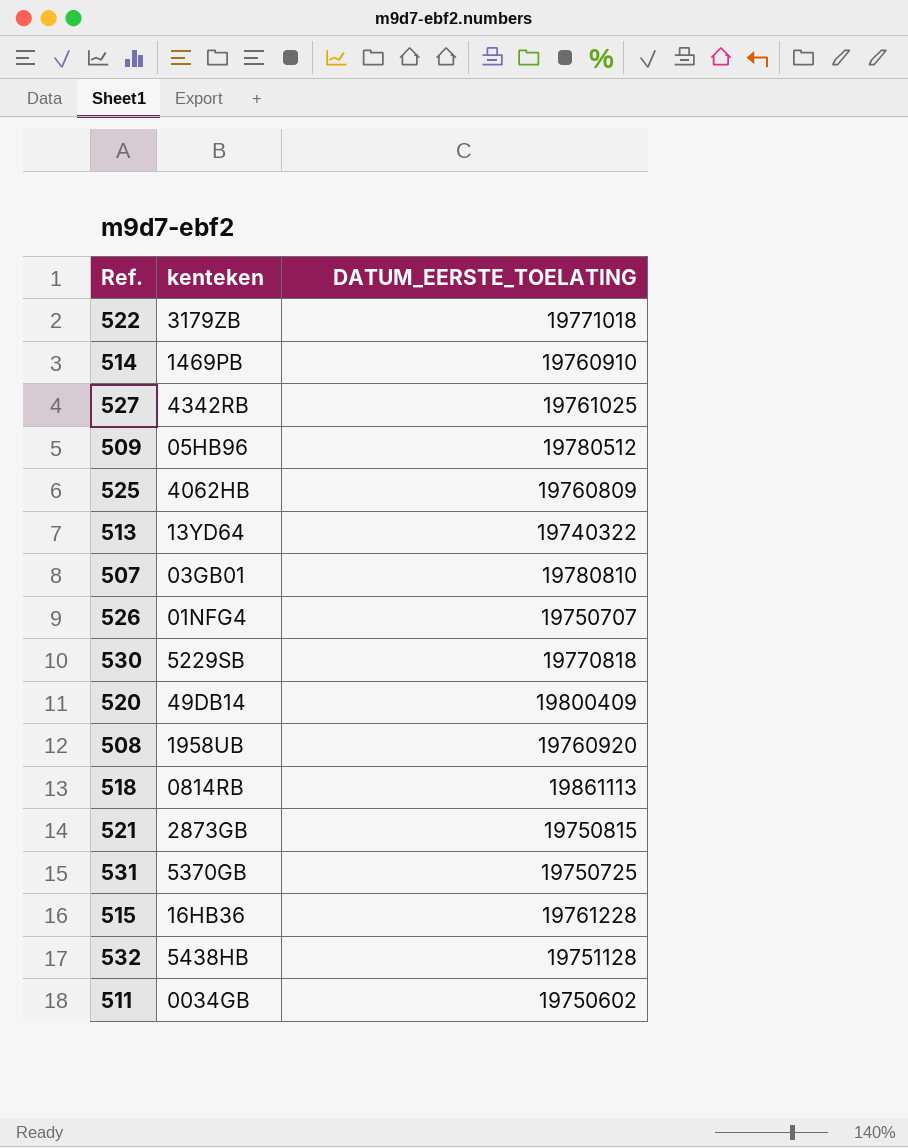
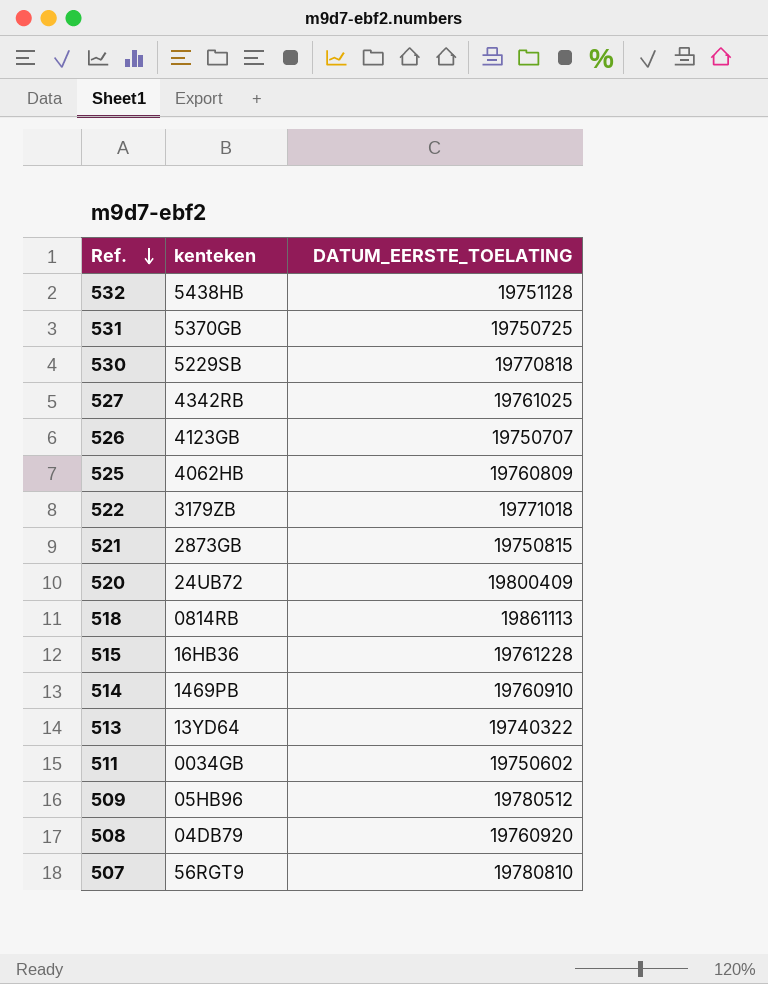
row order: none -> Ref. descending
526 | kenteken: 01NFG4 -> 4123GB
520 | kenteken: 49DB14 -> 24UB72
508 | kenteken: 1958UB -> 04DB79
507 | kenteken: 03GB01 -> 56RGT9

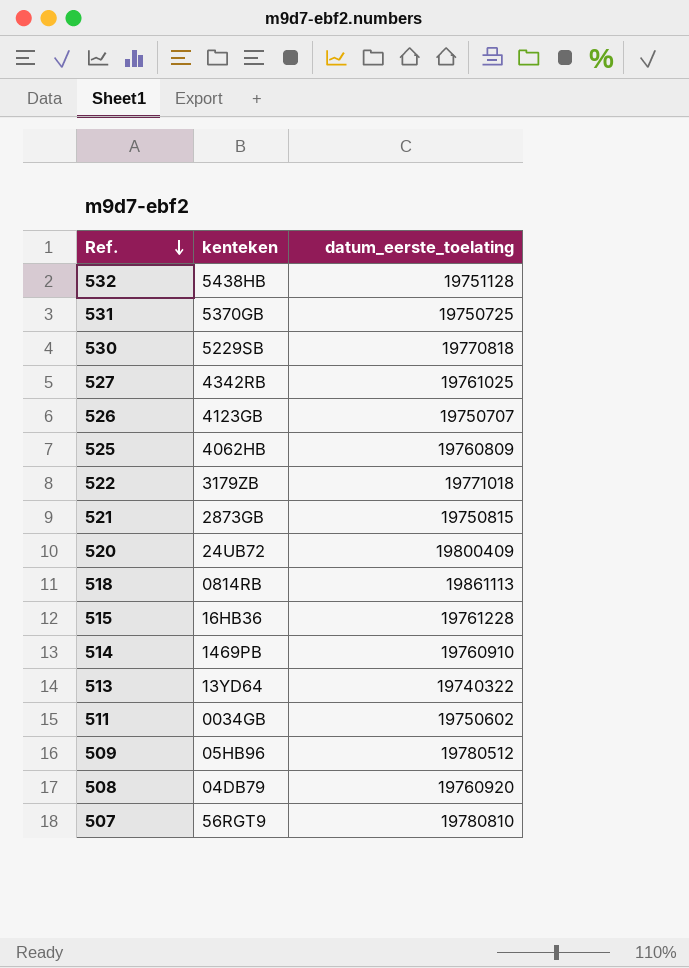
column name: DATUM_EERSTE_TOELATING -> datum_eerste_toelating

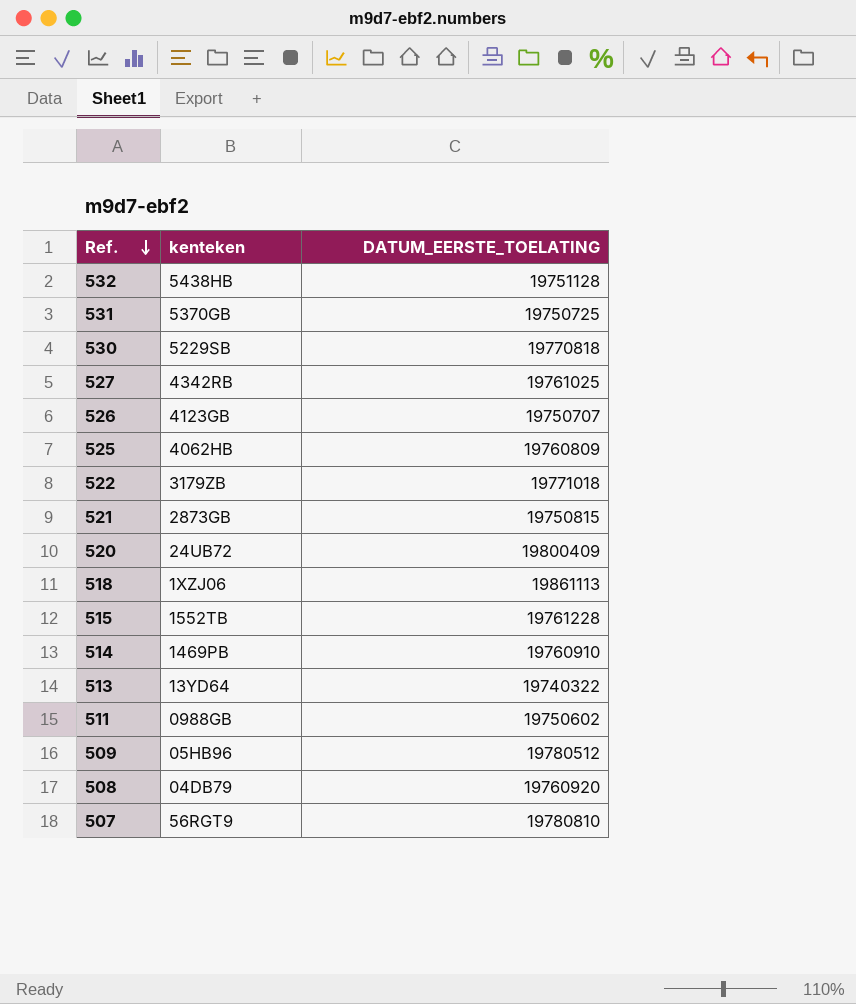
column name: datum_eerste_toelating -> DATUM_EERSTE_TOELATING
518 | kenteken: 0814RB -> 1XZJ06
515 | kenteken: 16HB36 -> 1552TB
511 | kenteken: 0034GB -> 0988GB

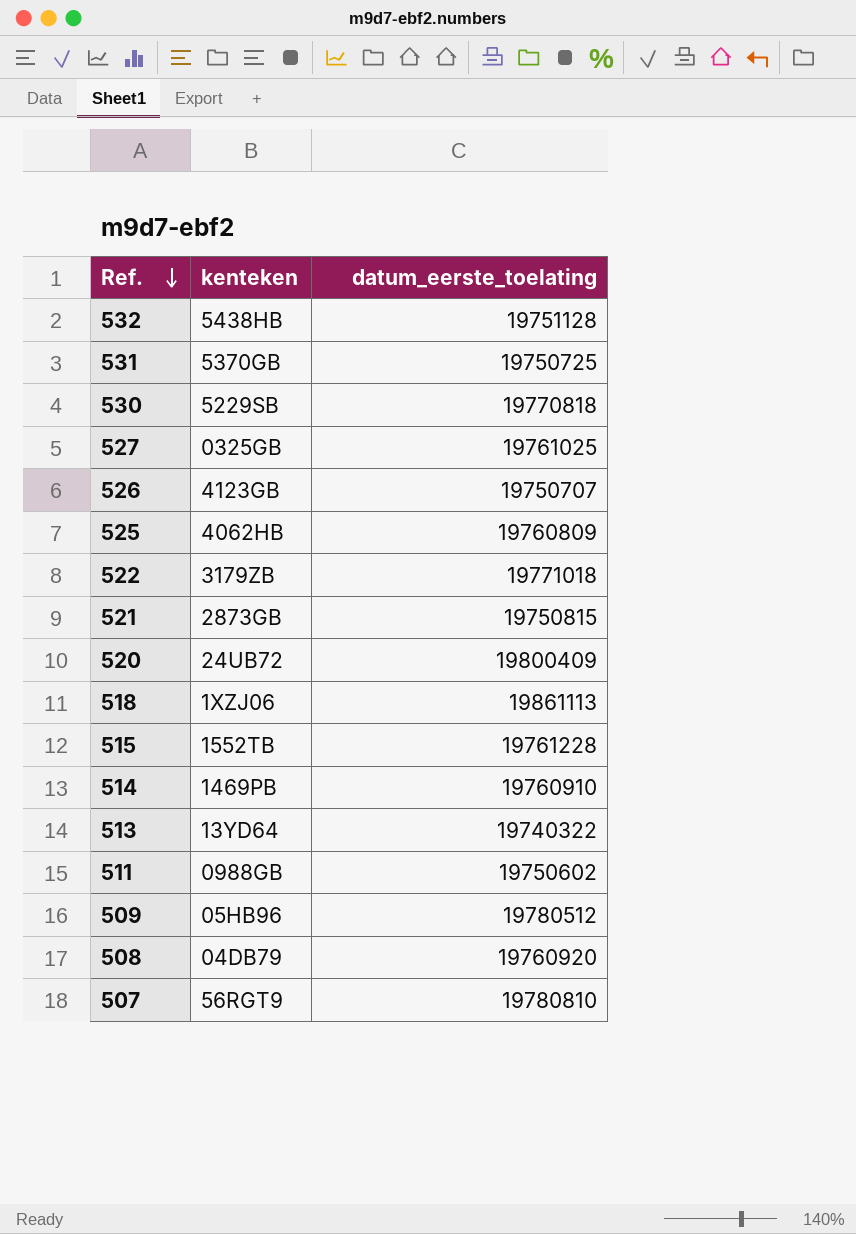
column name: DATUM_EERSTE_TOELATING -> datum_eerste_toelating
527 | kenteken: 4342RB -> 0325GB

